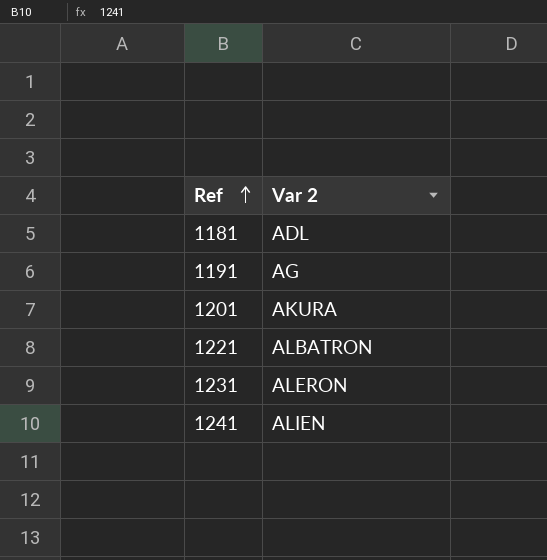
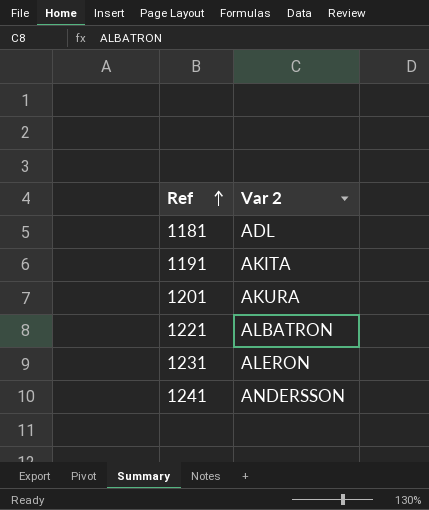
1191 | Var 2: AG -> AKITA
1241 | Var 2: ALIEN -> ANDERSSON

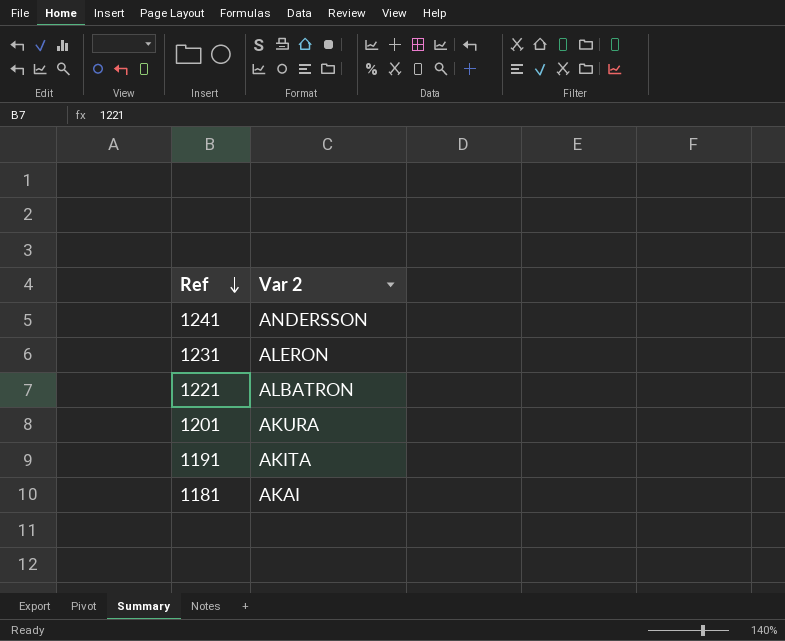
row order: Ref ascending -> Ref descending
1181 | Var 2: ADL -> AKAI

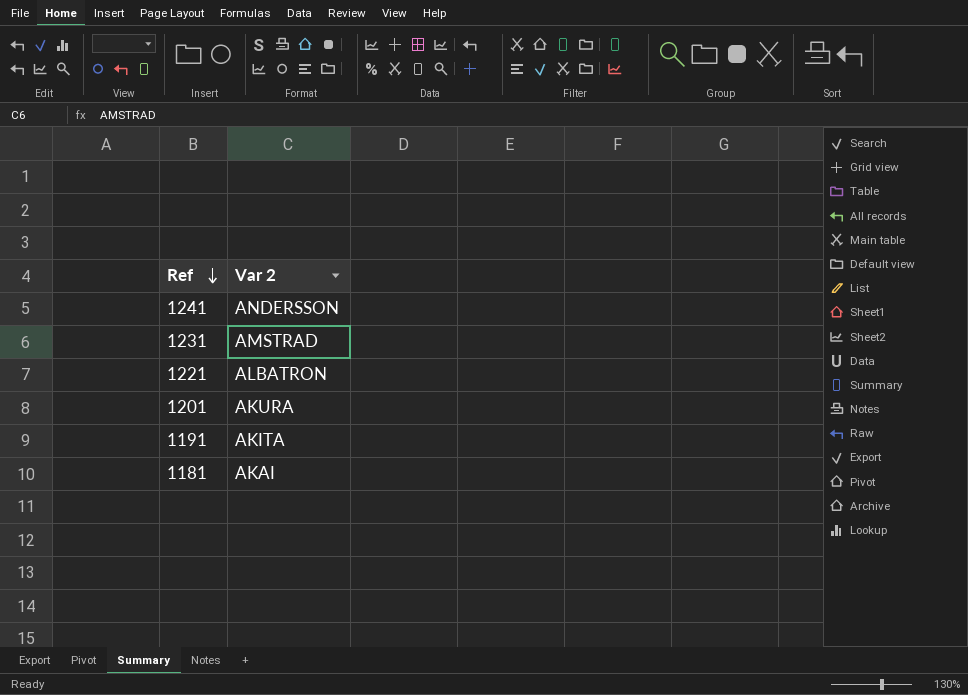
1231 | Var 2: ALERON -> AMSTRAD

